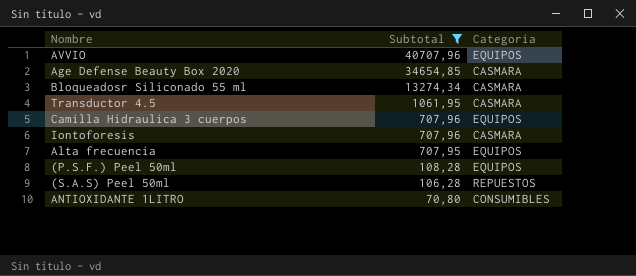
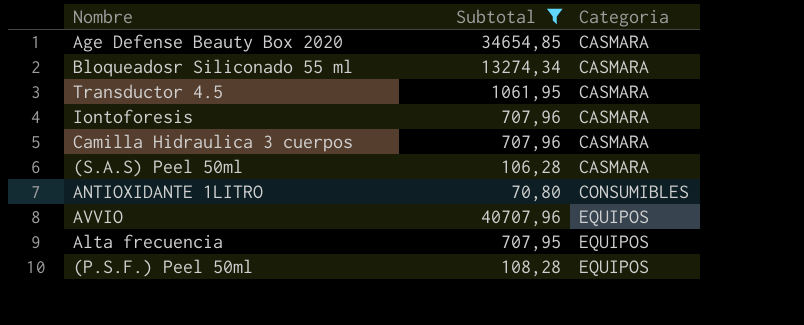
row order: Subtotal descending -> Categoria ascending
Camilla Hidraulica 3 cuerpos | Categoria: EQUIPOS -> CASMARA
(S.A.S) Peel 50ml | Categoria: REPUESTOS -> CASMARA

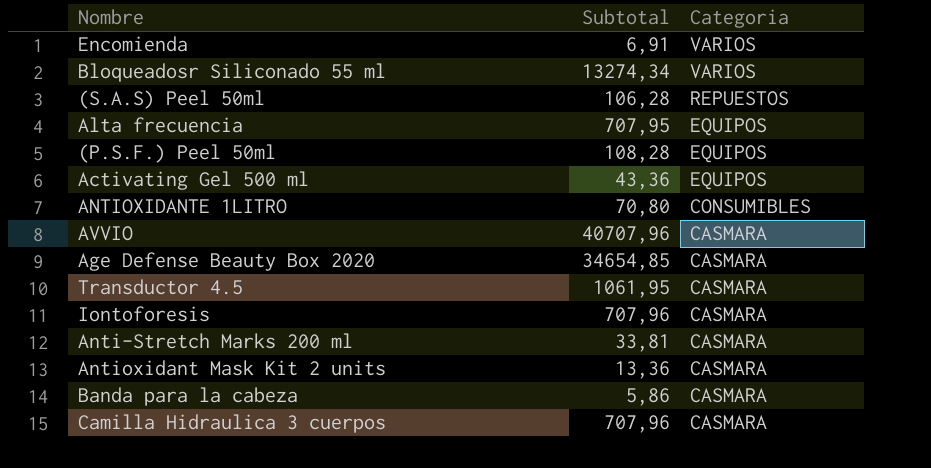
filter: Subtotal >= 70,80 -> none
row order: Categoria ascending -> Categoria descending
Bloqueadosr Siliconado 55 ml | Categoria: CASMARA -> VARIOS
(S.A.S) Peel 50ml | Categoria: CASMARA -> REPUESTOS
AVVIO | Categoria: EQUIPOS -> CASMARA

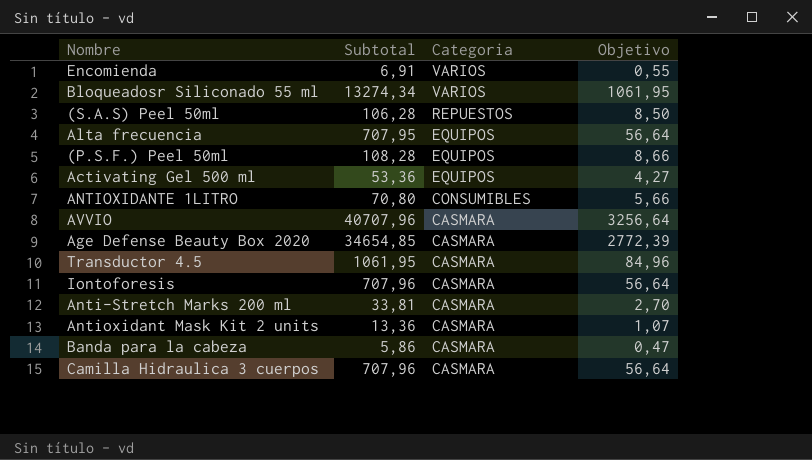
column Objetivo | formula: none -> [Subtotal] * 0,08
Activating Gel 500 ml | Subtotal: 43,36 -> 53,36

